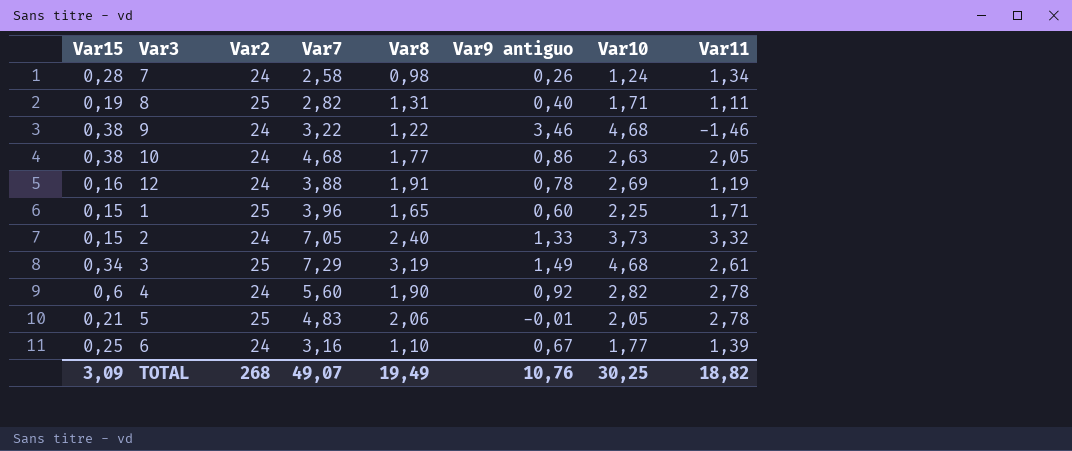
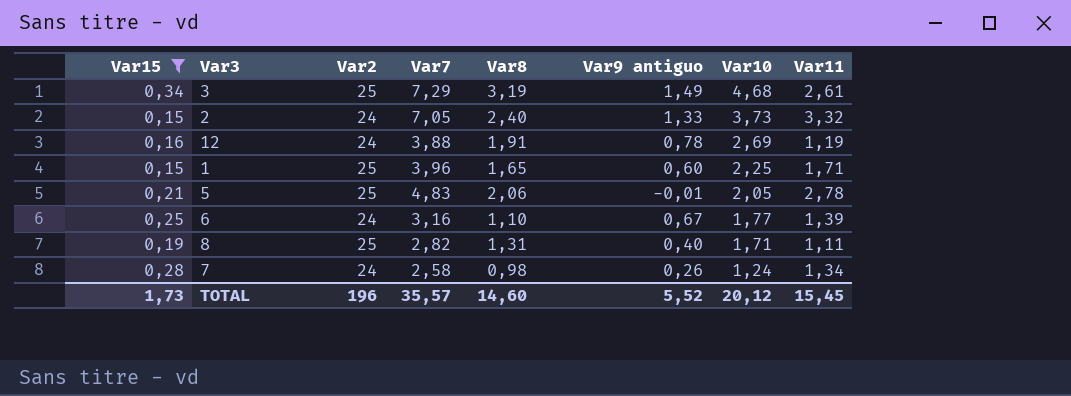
filter: none -> Var15 <= 0,34
row order: none -> Var10 descending
TOTAL | Var15: 3,09 -> 1,73
TOTAL | Var2: 268 -> 196
TOTAL | Var7: 49,07 -> 35,57
TOTAL | Var8: 19,49 -> 14,60
TOTAL | Var9 antiguo: 10,76 -> 5,52
TOTAL | Var10: 30,25 -> 20,12
TOTAL | Var11: 18,82 -> 15,45

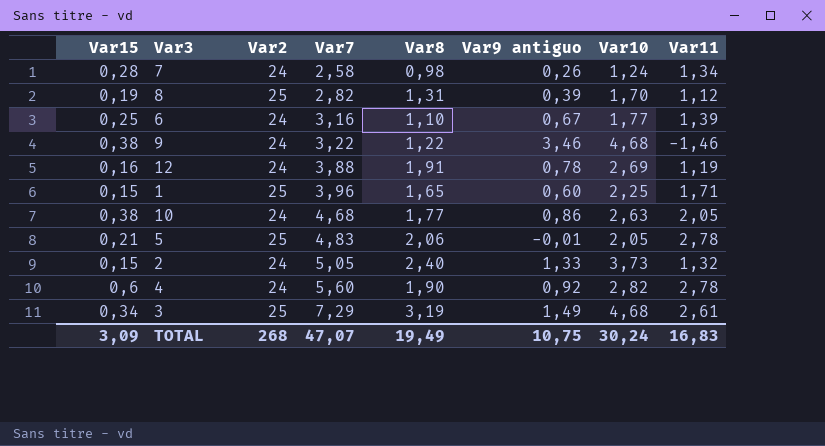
filter: Var15 <= 0,34 -> none
row order: Var10 descending -> Var7 ascending
8 | Var9 antiguo: 0,40 -> 0,39
8 | Var10: 1,71 -> 1,70
8 | Var11: 1,11 -> 1,12
2 | Var7: 7,05 -> 5,05
2 | Var11: 3,32 -> 1,32
TOTAL | Var15: 1,73 -> 3,09
TOTAL | Var2: 196 -> 268
TOTAL | Var7: 35,57 -> 47,07
TOTAL | Var8: 14,60 -> 19,49
TOTAL | Var9 antiguo: 5,52 -> 10,75
TOTAL | Var10: 20,12 -> 30,24
TOTAL | Var11: 15,45 -> 16,83

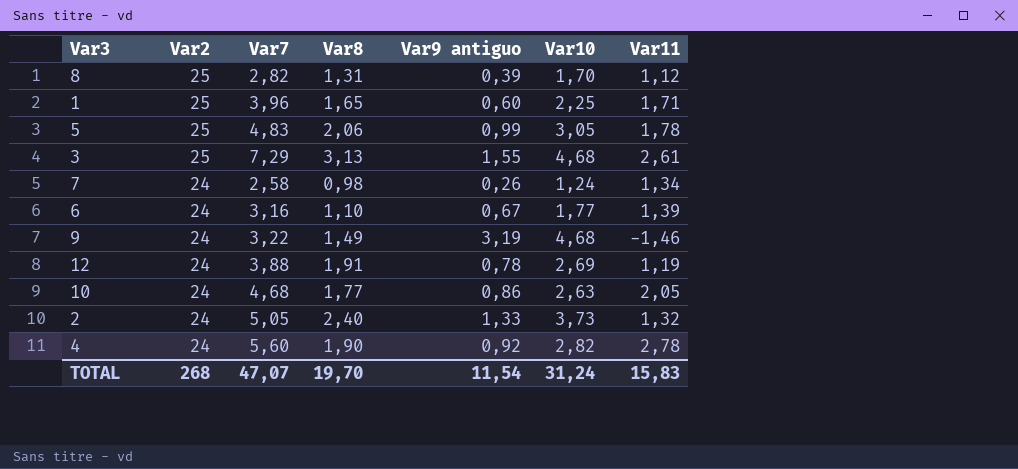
row order: Var7 ascending -> Var2 descending
column Var15 | position: 1 -> none
5 | Var9 antiguo: -0,01 -> 0,99
5 | Var10: 2,05 -> 3,05
5 | Var11: 2,78 -> 1,78
3 | Var8: 3,19 -> 3,13
3 | Var9 antiguo: 1,49 -> 1,55
9 | Var8: 1,22 -> 1,49
9 | Var9 antiguo: 3,46 -> 3,19
TOTAL | Var8: 19,49 -> 19,70
TOTAL | Var9 antiguo: 10,75 -> 11,54
TOTAL | Var10: 30,24 -> 31,24
TOTAL | Var11: 16,83 -> 15,83

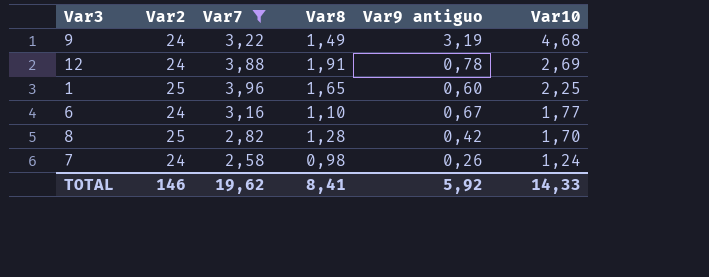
filter: none -> Var7 <= 3,96
row order: Var2 descending -> Var10 descending
column Var11 | formula: [Var7] - [Var10] -> none
8 | Var8: 1,31 -> 1,28
8 | Var9 antiguo: 0,39 -> 0,42
TOTAL | Var2: 268 -> 146
TOTAL | Var7: 47,07 -> 19,62
TOTAL | Var8: 19,70 -> 8,41
TOTAL | Var9 antiguo: 11,54 -> 5,92
TOTAL | Var10: 31,24 -> 14,33

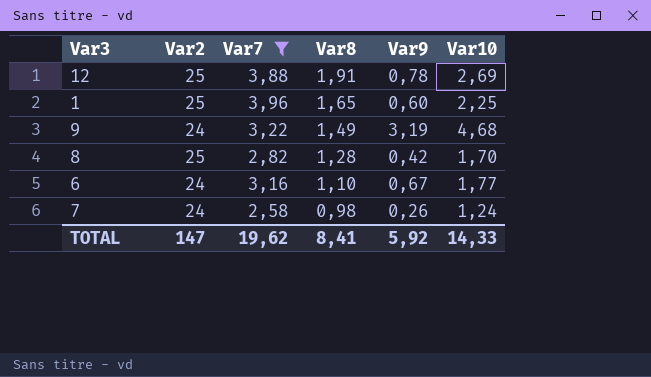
row order: Var10 descending -> Var8 descending
column name: Var9 antiguo -> Var9
12 | Var2: 24 -> 25
TOTAL | Var2: 146 -> 147

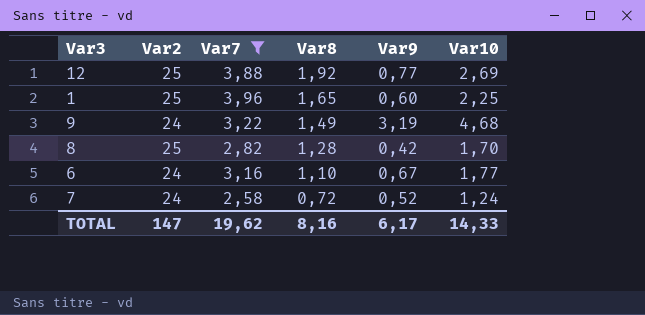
12 | Var8: 1,91 -> 1,92
12 | Var9: 0,78 -> 0,77
7 | Var8: 0,98 -> 0,72
7 | Var9: 0,26 -> 0,52
TOTAL | Var8: 8,41 -> 8,16
TOTAL | Var9: 5,92 -> 6,17

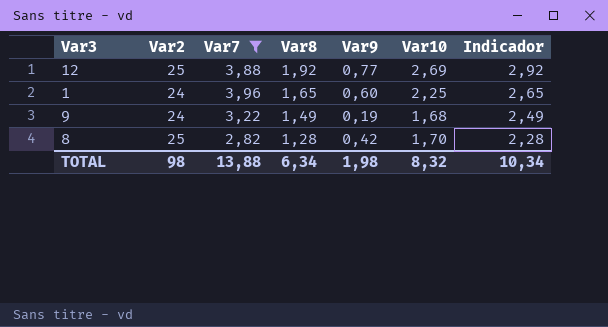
column Indicador | formula: none -> [Var8] + 1
row 6: 24 | 3,16 | 1,10 | 0,67 | 1,77 -> none
row 7: 24 | 2,58 | 0,72 | 0,52 | 1,24 -> none
1 | Var2: 25 -> 24
9 | Var9: 3,19 -> 0,19
9 | Var10: 4,68 -> 1,68
TOTAL | Var2: 147 -> 98
TOTAL | Var7: 19,62 -> 13,88
TOTAL | Var8: 8,16 -> 6,34
TOTAL | Var9: 6,17 -> 1,98
TOTAL | Var10: 14,33 -> 8,32

